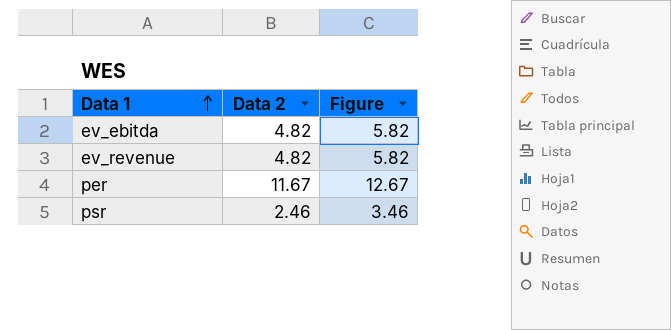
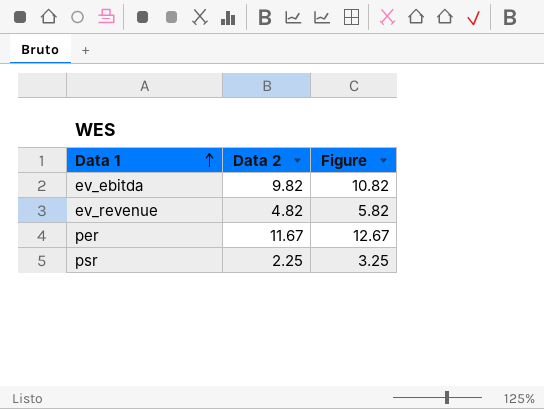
ev_ebitda | Data 2: 4.82 -> 9.82
ev_ebitda | Figure: 5.82 -> 10.82
psr | Data 2: 2.46 -> 2.25
psr | Figure: 3.46 -> 3.25

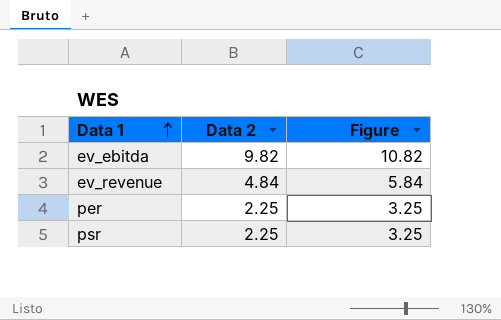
ev_revenue | Data 2: 4.82 -> 4.84
ev_revenue | Figure: 5.82 -> 5.84
per | Data 2: 11.67 -> 2.25
per | Figure: 12.67 -> 3.25

